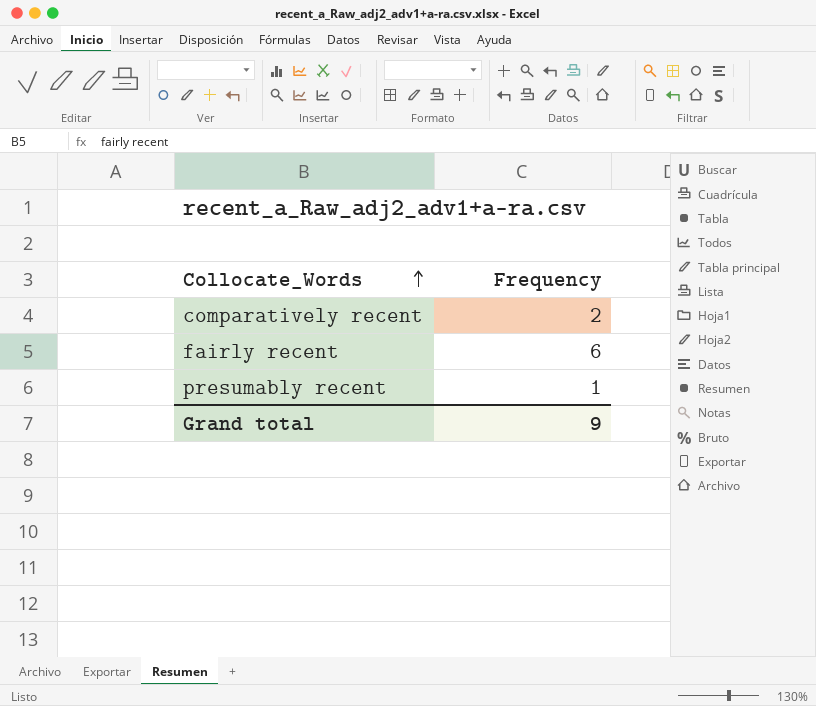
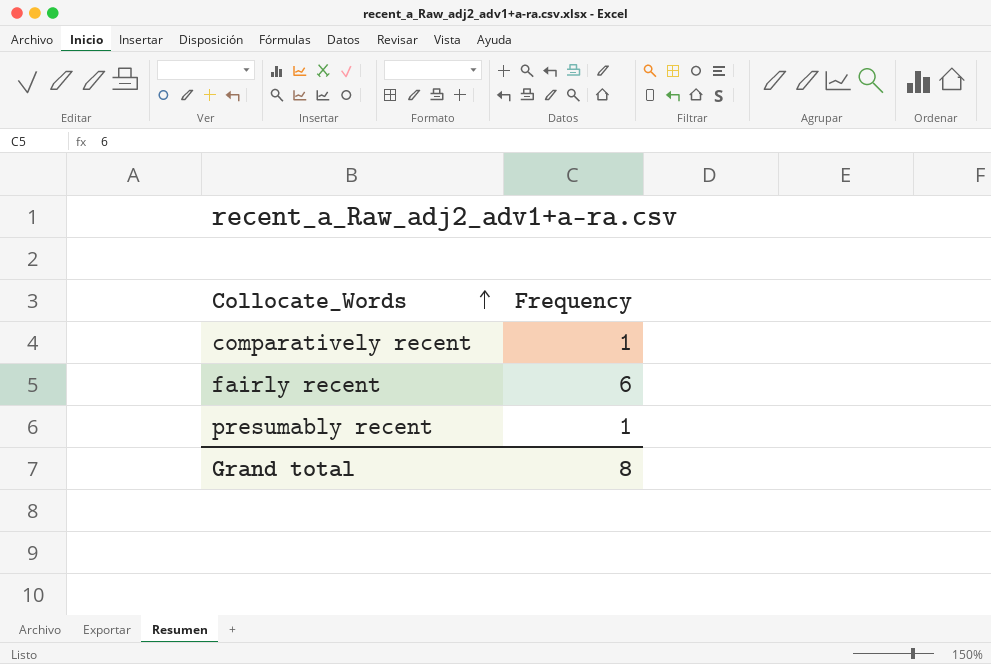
comparatively recent | Frequency: 2 -> 1
Grand total | Frequency: 9 -> 8

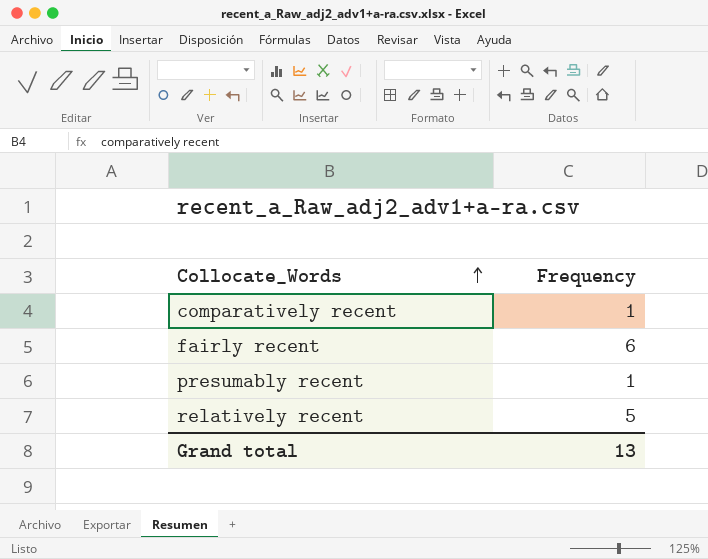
row relatively recent: none -> 5
Grand total | Frequency: 8 -> 13

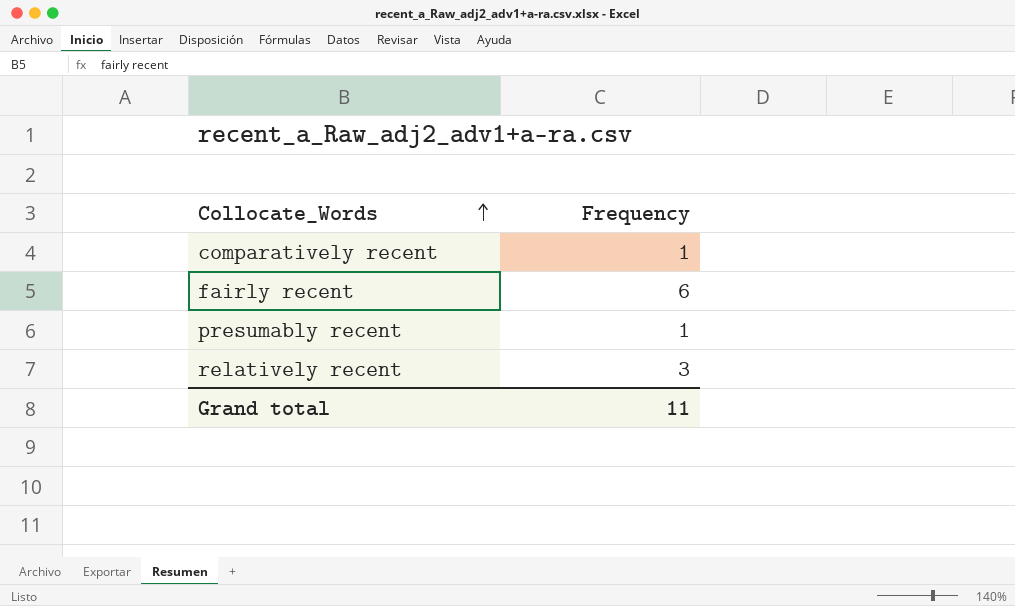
relatively recent | Frequency: 5 -> 3
Grand total | Frequency: 13 -> 11

